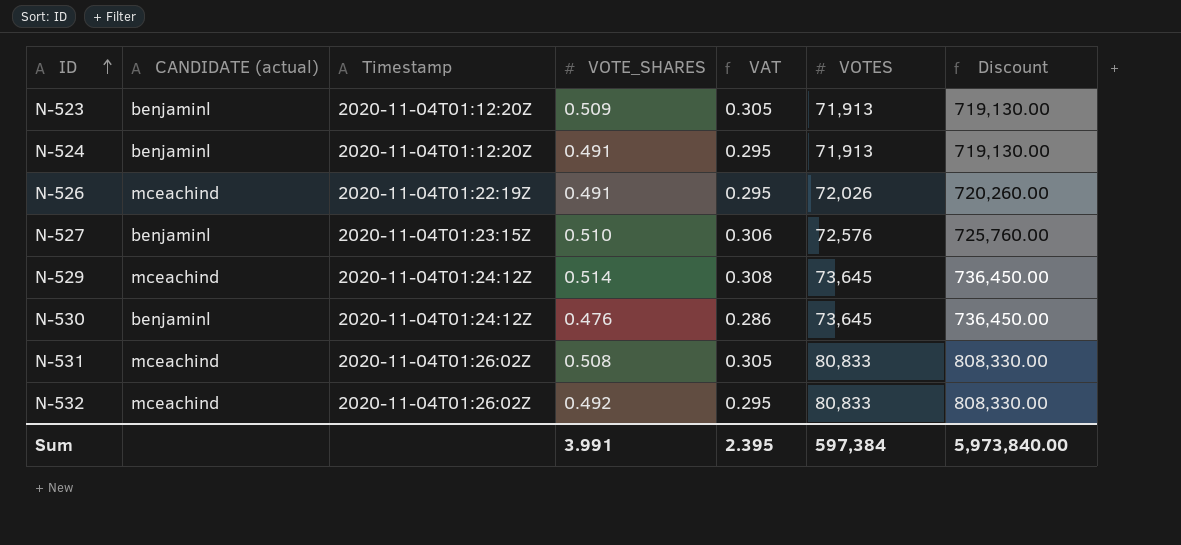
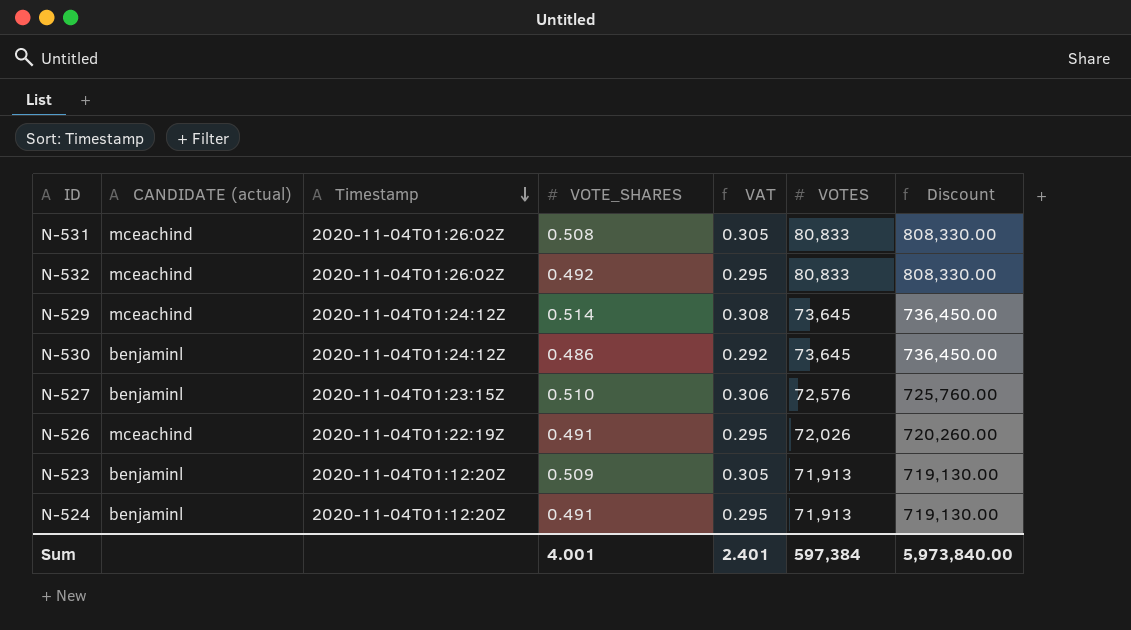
row order: ID ascending -> Timestamp descending
N-530 | VOTE_SHARES: 0.476 -> 0.486
N-530 | VAT: 0.286 -> 0.292
Sum | VOTE_SHARES: 3.991 -> 4.001
Sum | VAT: 2.395 -> 2.401

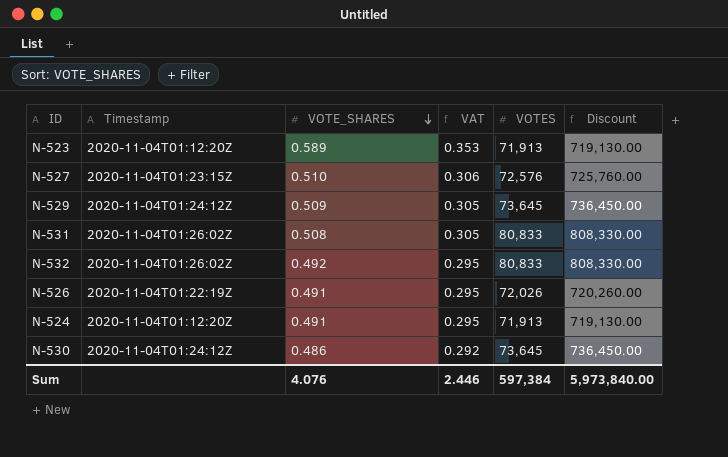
row order: Timestamp descending -> VOTE_SHARES descending
column CANDIDATE (actual) | position: 2 -> none
N-523 | VOTE_SHARES: 0.509 -> 0.589
N-523 | VAT: 0.305 -> 0.353
N-529 | VOTE_SHARES: 0.514 -> 0.509
N-529 | VAT: 0.308 -> 0.305
Sum | VOTE_SHARES: 4.001 -> 4.076
Sum | VAT: 2.401 -> 2.446

